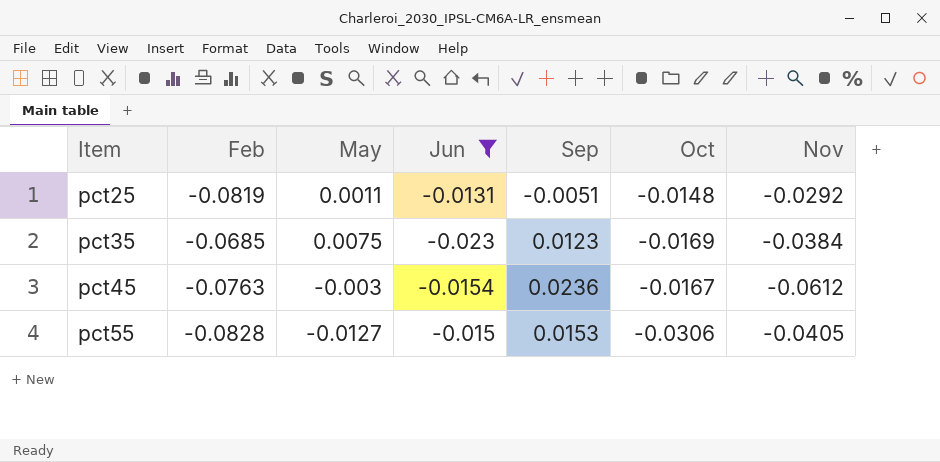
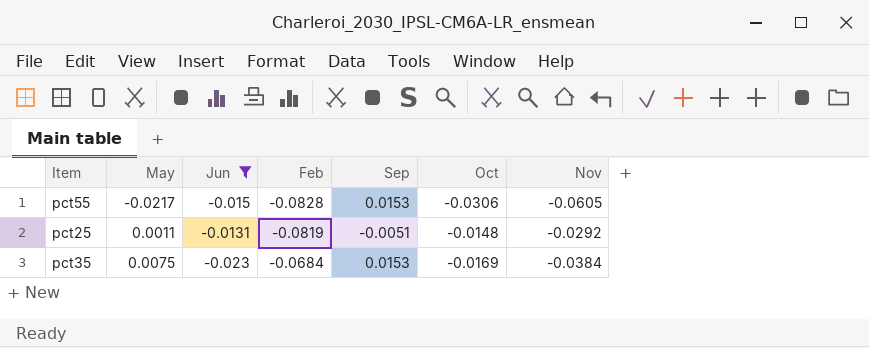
row order: Item ascending -> May ascending
column Feb | position: 2 -> 4
row pct45: -0.0763 | -0.003 | -0.0154 | 0.0236 | -0.0167 | -0.0612 -> none
pct55 | May: -0.0127 -> -0.0217
pct55 | Nov: -0.0405 -> -0.0605
pct35 | Feb: -0.0685 -> -0.0684
pct35 | Sep: 0.0123 -> 0.0153

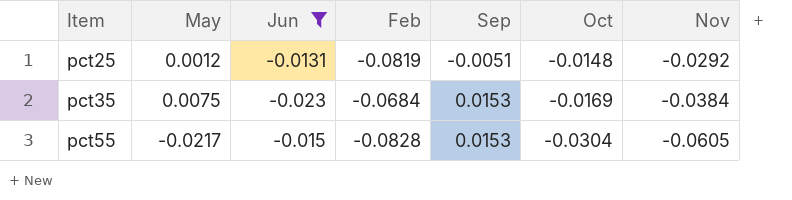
row order: May ascending -> Item ascending
pct25 | May: 0.0011 -> 0.0012
pct55 | Oct: -0.0306 -> -0.0304

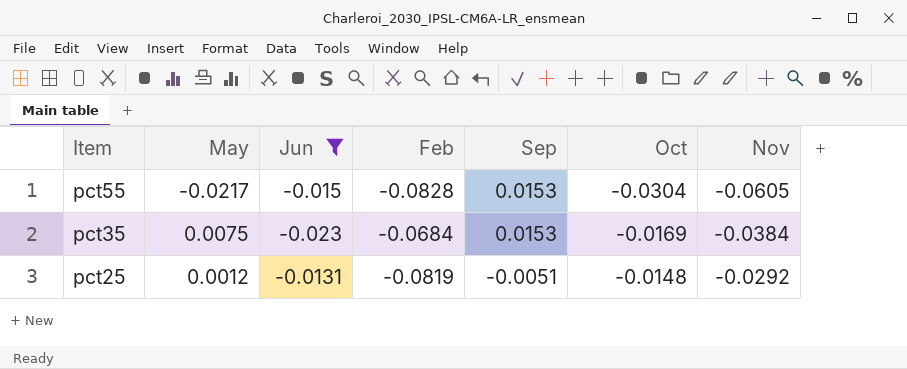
row order: Item ascending -> Item descending

